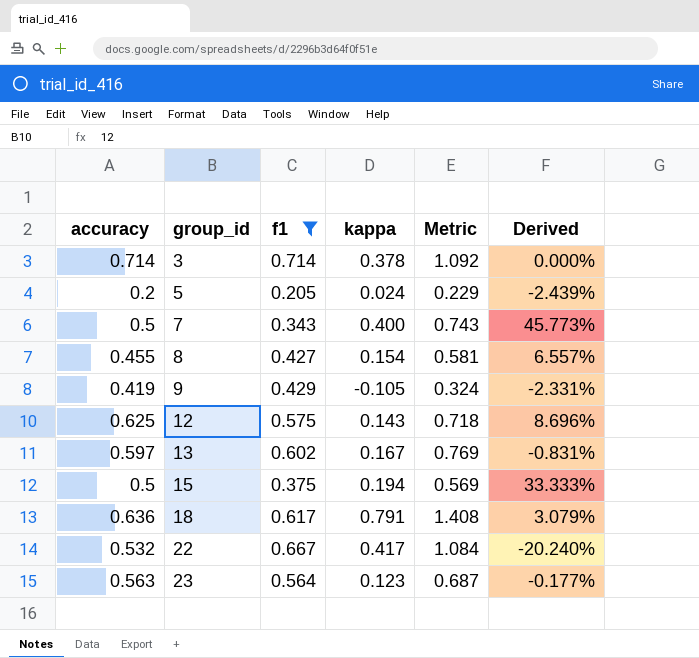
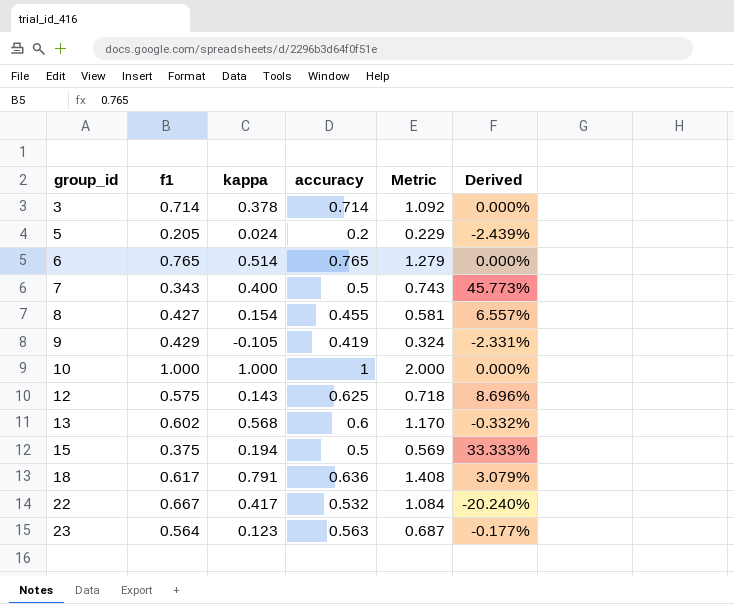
filter: f1 <= 0.714 -> none
column accuracy | position: 1 -> 4
13 | kappa: 0.167 -> 0.568
13 | accuracy: 0.597 -> 0.6
13 | Metric: 0.769 -> 1.170
13 | Derived: -0.831% -> -0.332%

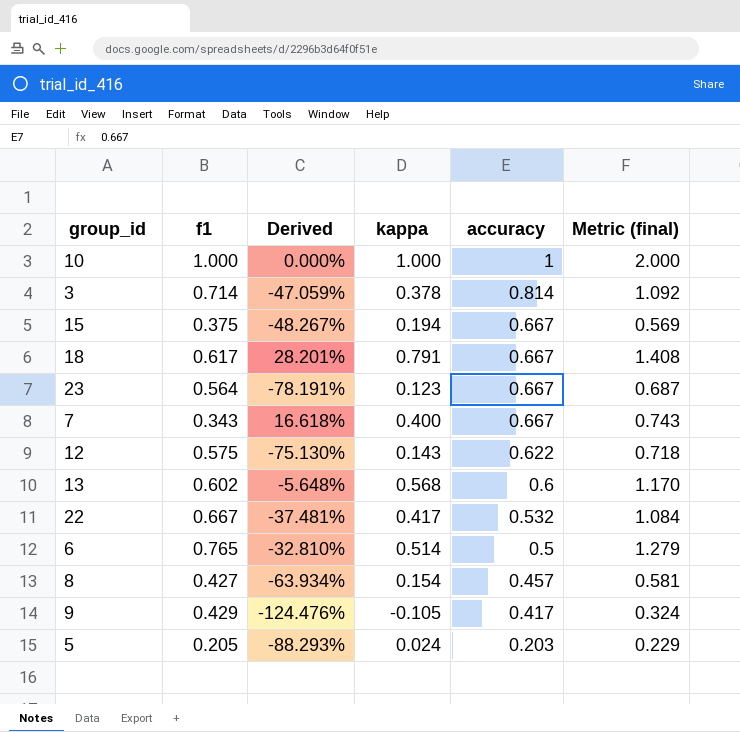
row order: group_id ascending -> accuracy descending
column Derived | formula: ([accuracy] - [f1]) / [f1] -> ([kappa] - [f1]) / [f1]
column Derived | position: 6 -> 3
column name: Metric -> Metric (final)
3 | accuracy: 0.714 -> 0.814
15 | accuracy: 0.5 -> 0.667
18 | accuracy: 0.636 -> 0.667
23 | accuracy: 0.563 -> 0.667
7 | accuracy: 0.5 -> 0.667
12 | accuracy: 0.625 -> 0.622
6 | accuracy: 0.765 -> 0.5
8 | accuracy: 0.455 -> 0.457
9 | accuracy: 0.419 -> 0.417
5 | accuracy: 0.2 -> 0.203

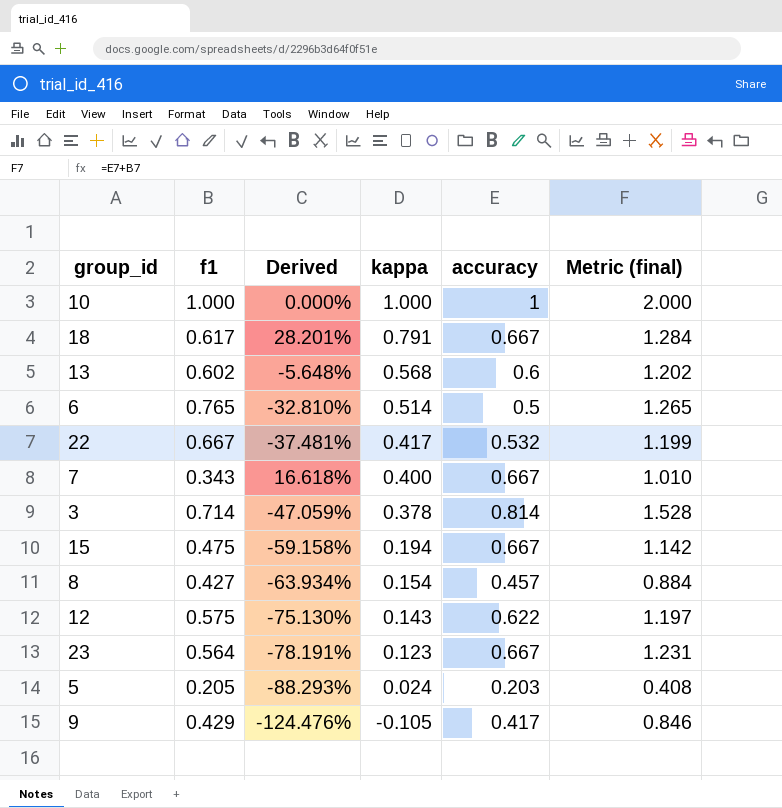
row order: accuracy descending -> kappa descending
column Metric (final) | formula: [f1] + [kappa] -> [f1] + [accuracy]
15 | f1: 0.375 -> 0.475
15 | Derived: -48.267% -> -59.158%

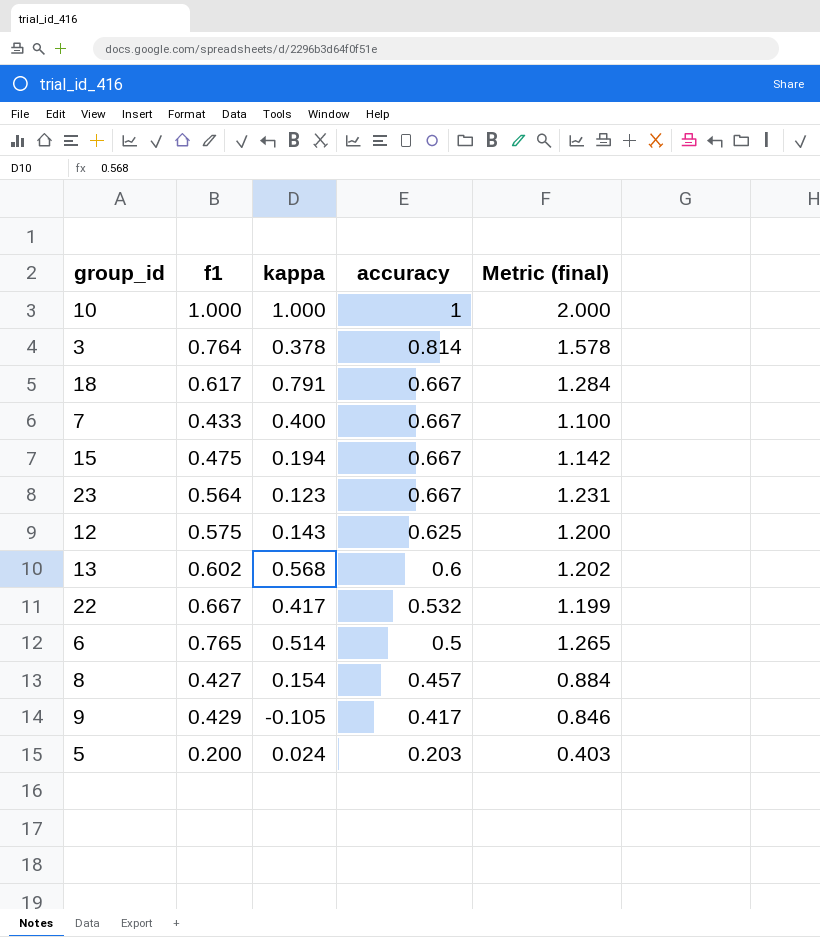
row order: kappa descending -> accuracy descending
column Derived | formula: ([kappa] - [f1]) / [f1] -> none
3 | f1: 0.714 -> 0.764
3 | Metric (final): 1.528 -> 1.578
7 | f1: 0.343 -> 0.433
7 | Metric (final): 1.010 -> 1.100
12 | accuracy: 0.622 -> 0.625
12 | Metric (final): 1.197 -> 1.200
5 | f1: 0.205 -> 0.200
5 | Metric (final): 0.408 -> 0.403

